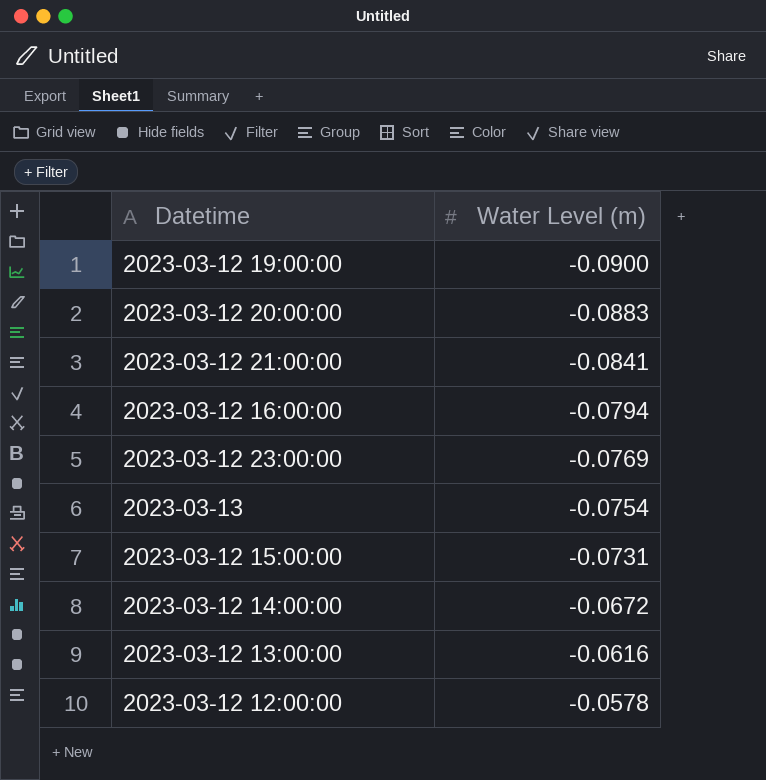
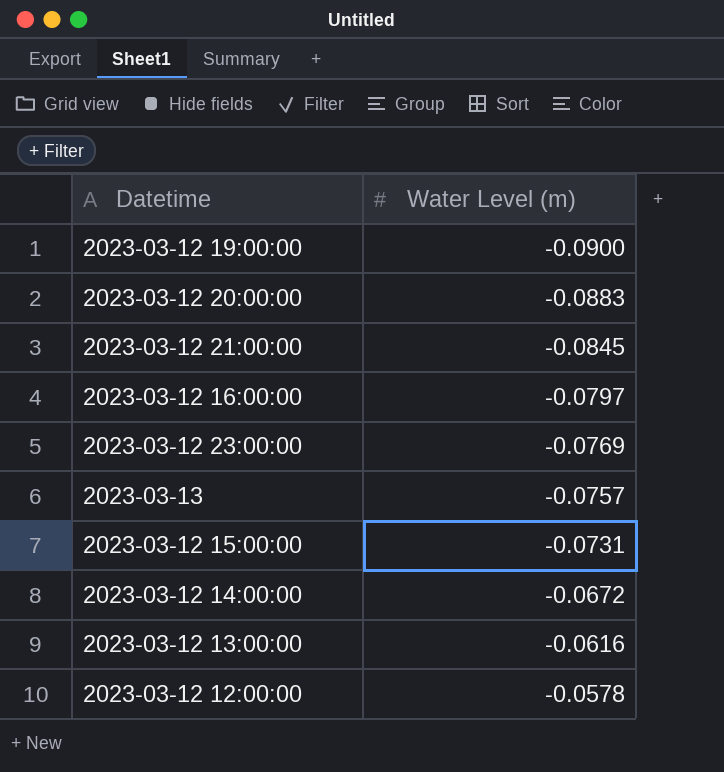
2023-03-12 21:00:00 | Water Level (m): -0.0841 -> -0.0845
2023-03-12 16:00:00 | Water Level (m): -0.0794 -> -0.0797
2023-03-13 | Water Level (m): -0.0754 -> -0.0757

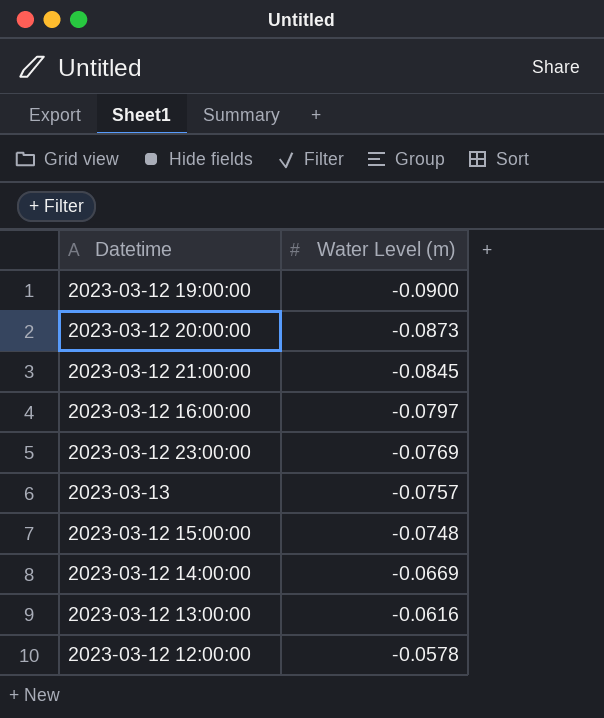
2023-03-12 20:00:00 | Water Level (m): -0.0883 -> -0.0873
2023-03-12 15:00:00 | Water Level (m): -0.0731 -> -0.0748
2023-03-12 14:00:00 | Water Level (m): -0.0672 -> -0.0669

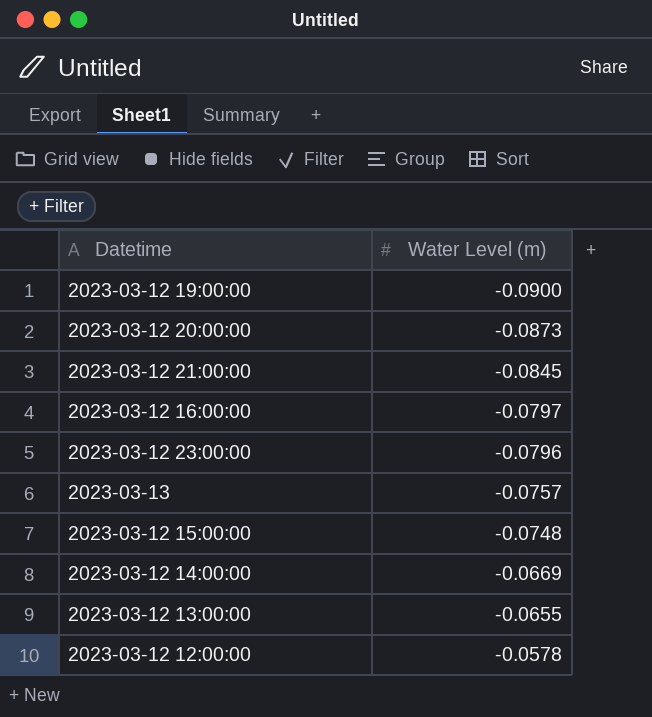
2023-03-12 23:00:00 | Water Level (m): -0.0769 -> -0.0796
2023-03-12 13:00:00 | Water Level (m): -0.0616 -> -0.0655

